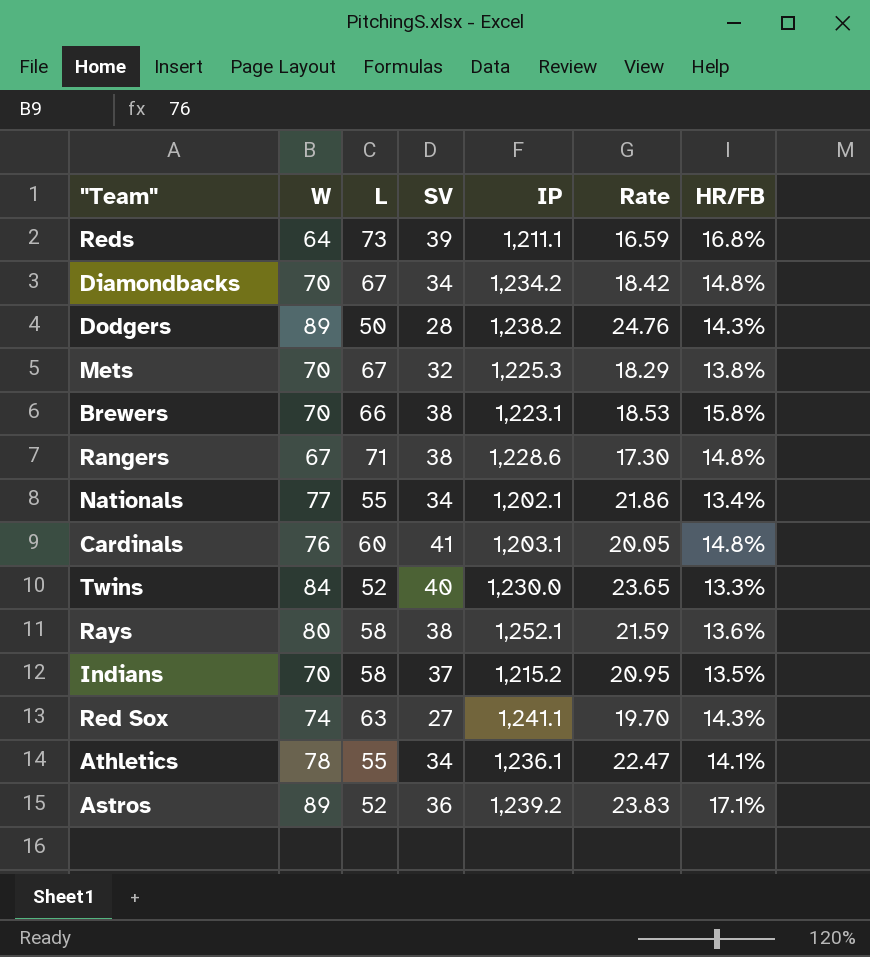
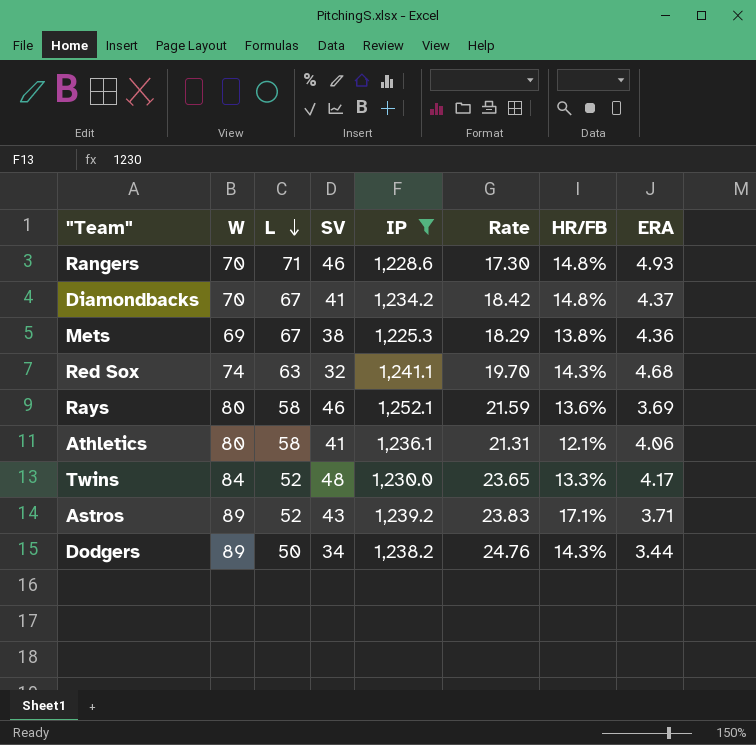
filter: none -> IP >= 1,225.3
row order: none -> L descending
column ERA | position: none -> 8
Rangers | W: 67 -> 70
Rangers | SV: 38 -> 46
Diamondbacks | SV: 34 -> 41
Mets | W: 70 -> 69
Mets | SV: 32 -> 38
Red Sox | SV: 27 -> 32
Rays | SV: 38 -> 46
Athletics | W: 78 -> 80
Athletics | L: 55 -> 58
Athletics | SV: 34 -> 41
Athletics | Rate: 22.47 -> 21.31
Athletics | HR/FB: 14.1% -> 12.1%
Twins | SV: 40 -> 48
Astros | SV: 36 -> 43
Dodgers | SV: 28 -> 34

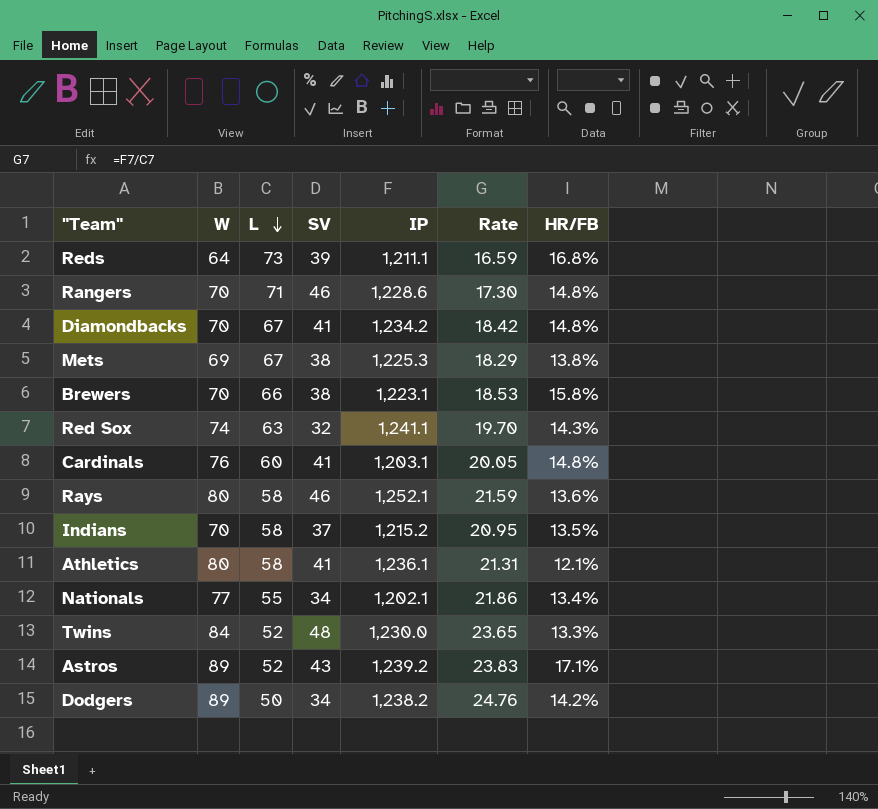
filter: IP >= 1,225.3 -> none
column ERA | position: 8 -> none
Dodgers | HR/FB: 14.3% -> 14.2%

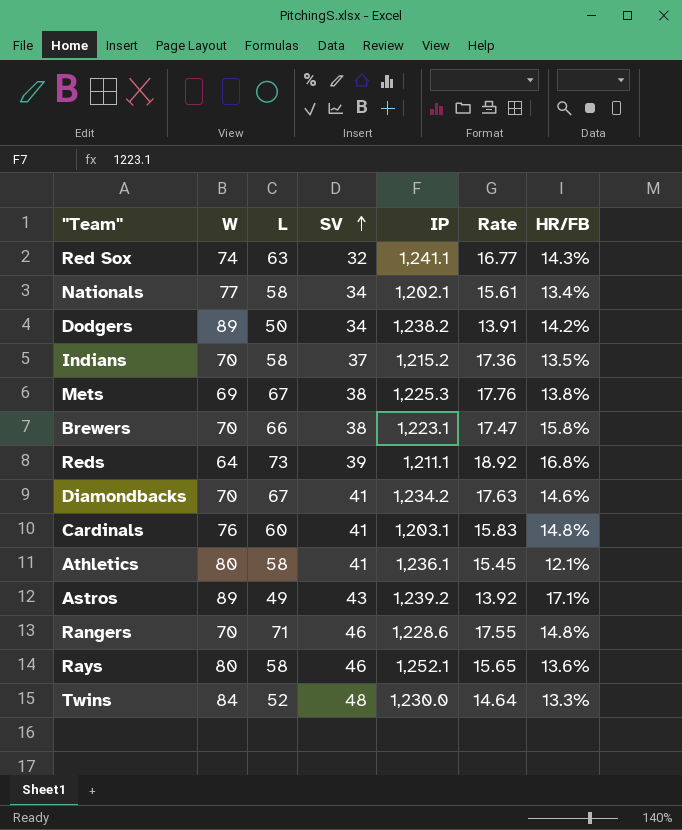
row order: L descending -> SV ascending
column Rate | formula: [IP] / [L] -> [IP] / [W]
Nationals | L: 55 -> 58
Diamondbacks | HR/FB: 14.8% -> 14.6%
Astros | L: 52 -> 49

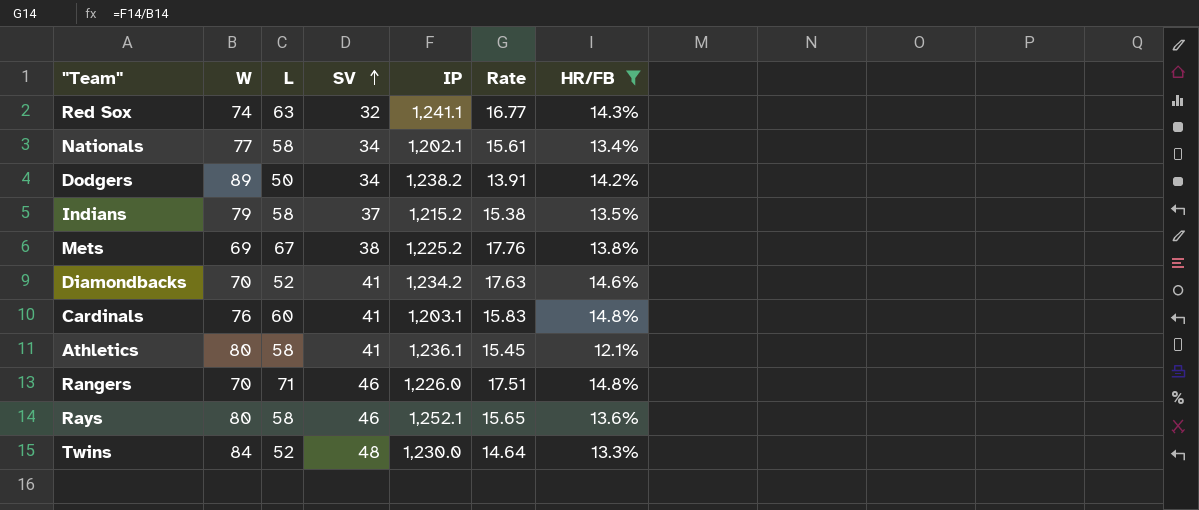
filter: none -> HR/FB <= 14.8%
Indians | W: 70 -> 79
Indians | Rate: 17.36 -> 15.38
Mets | IP: 1,225.3 -> 1,225.2
Diamondbacks | L: 67 -> 52
Rangers | IP: 1,228.6 -> 1,226.0
Rangers | Rate: 17.55 -> 17.51

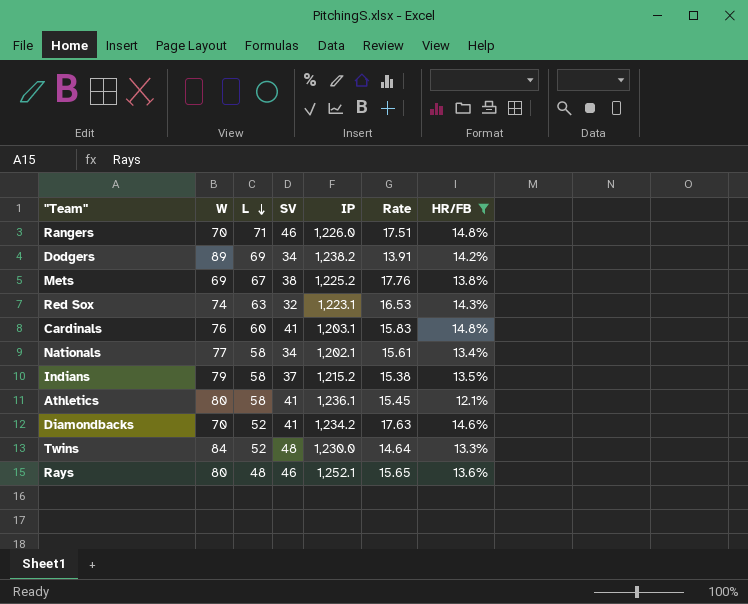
row order: SV ascending -> L descending
Dodgers | L: 50 -> 69
Red Sox | IP: 1,241.1 -> 1,223.1
Red Sox | Rate: 16.77 -> 16.53
Rays | L: 58 -> 48

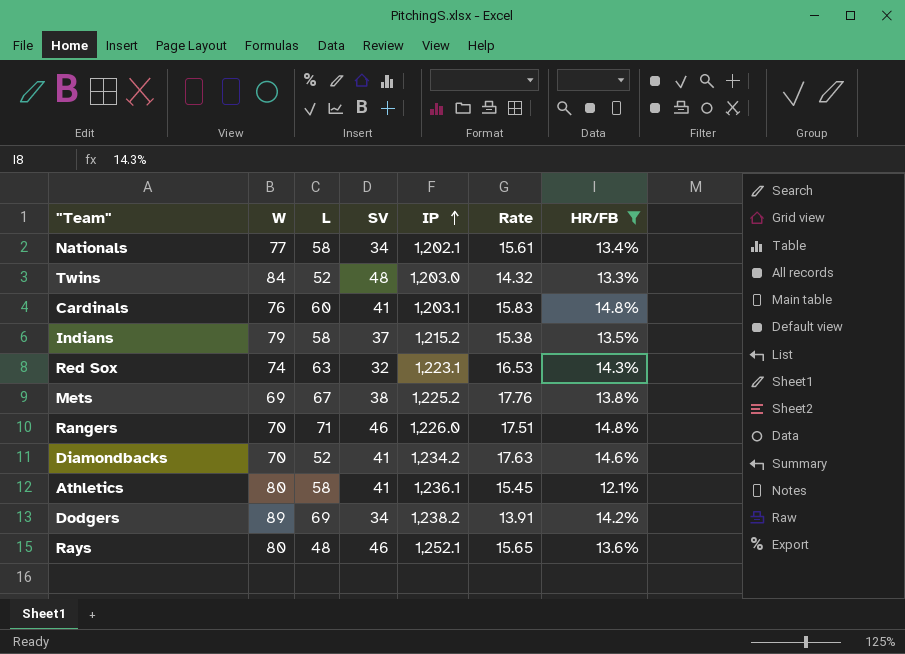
row order: L descending -> IP ascending
Twins | IP: 1,230.0 -> 1,203.0
Twins | Rate: 14.64 -> 14.32

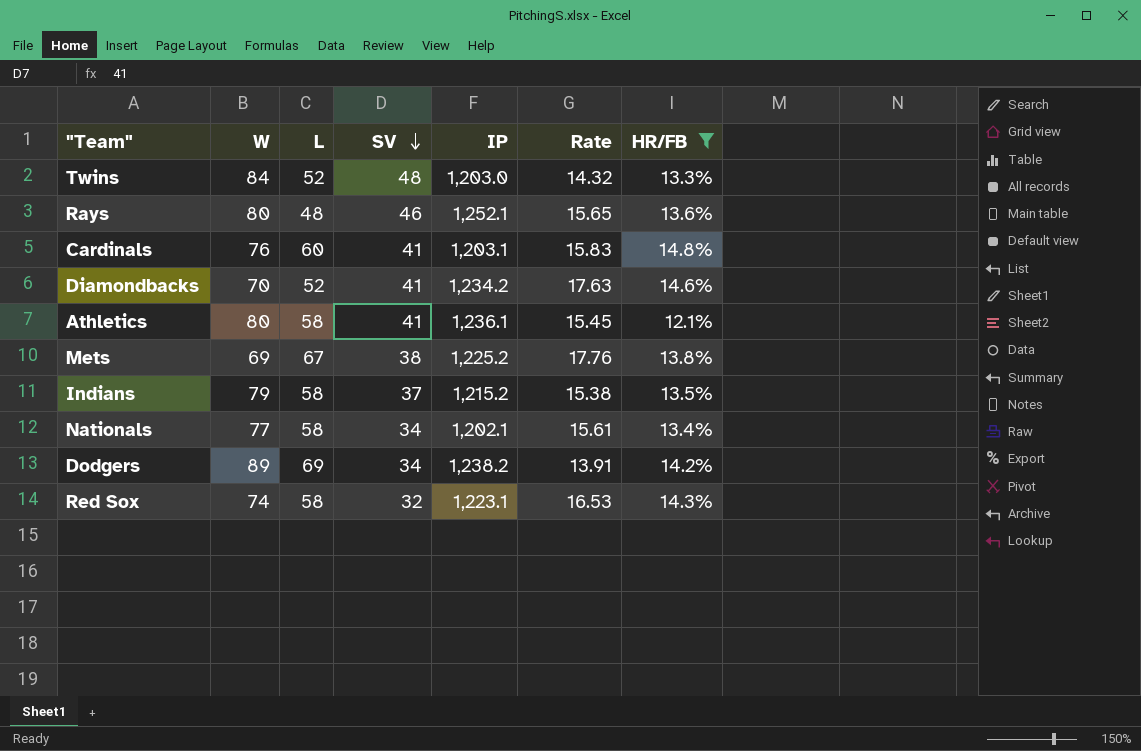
row order: IP ascending -> SV descending
row Rangers: 70 | 71 | 46 | 1,226.0 | 17.51 | 14.8% -> none
Red Sox | L: 63 -> 58

